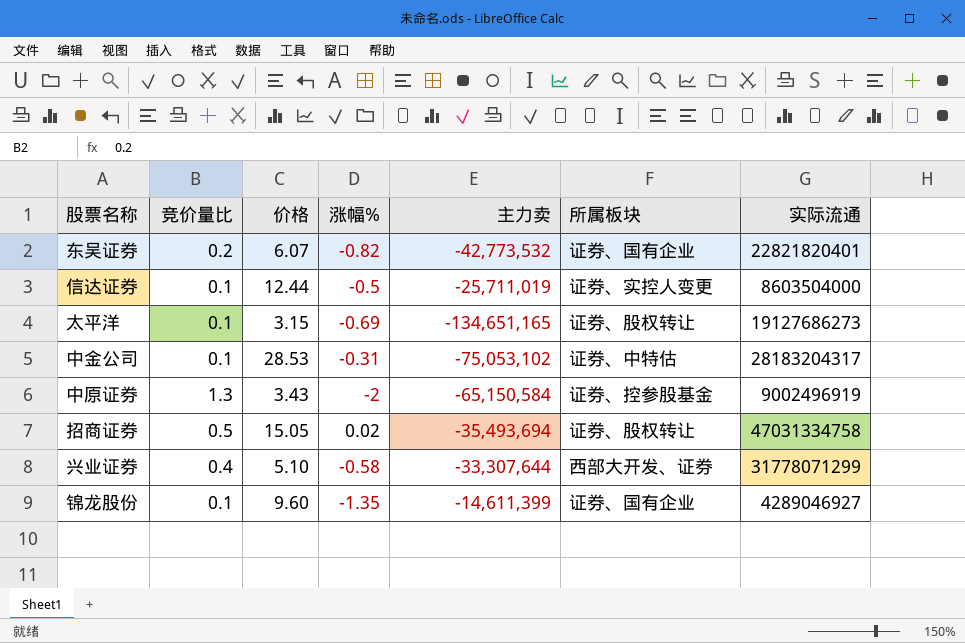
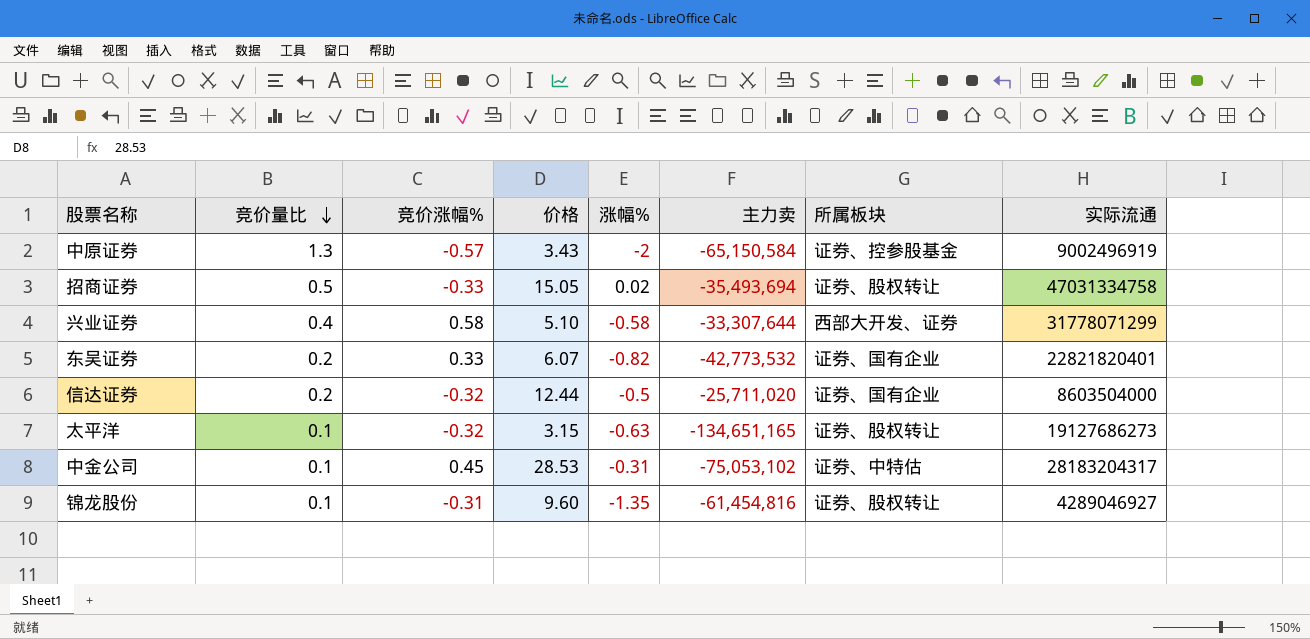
row order: none -> 竞价量比 descending
column 竞价涨幅% | position: none -> 3
信达证券 | 竞价量比: 0.1 -> 0.2
信达证券 | 主力卖: -25,711,019 -> -25,711,020
信达证券 | 所属板块: 证券、实控人变更 -> 证券、国有企业
太平洋 | 涨幅%: -0.69 -> -0.63
锦龙股份 | 主力卖: -14,611,399 -> -61,454,816
锦龙股份 | 所属板块: 证券、国有企业 -> 证券、股权转让

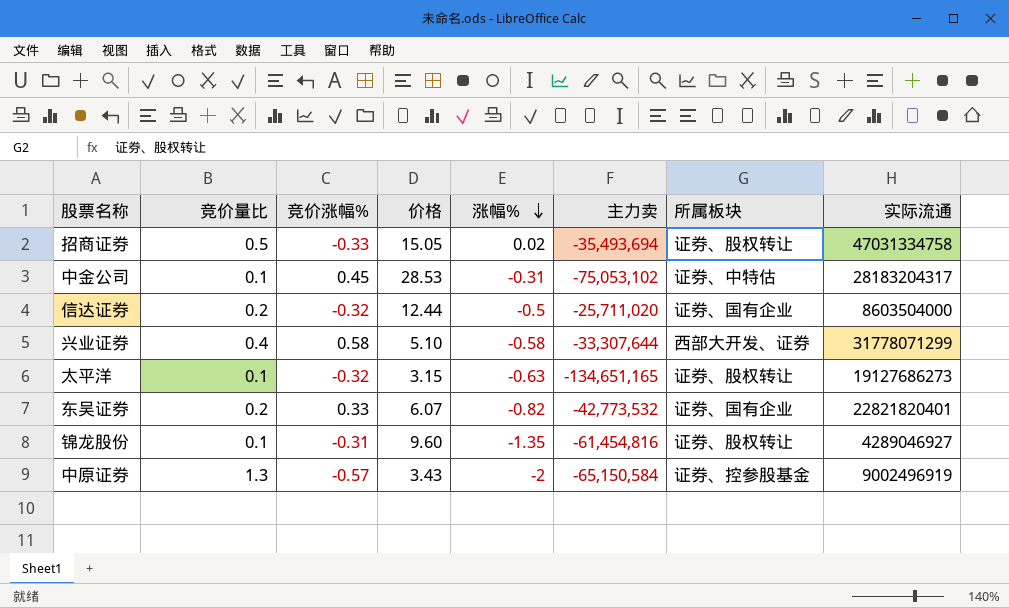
row order: 竞价量比 descending -> 涨幅% descending

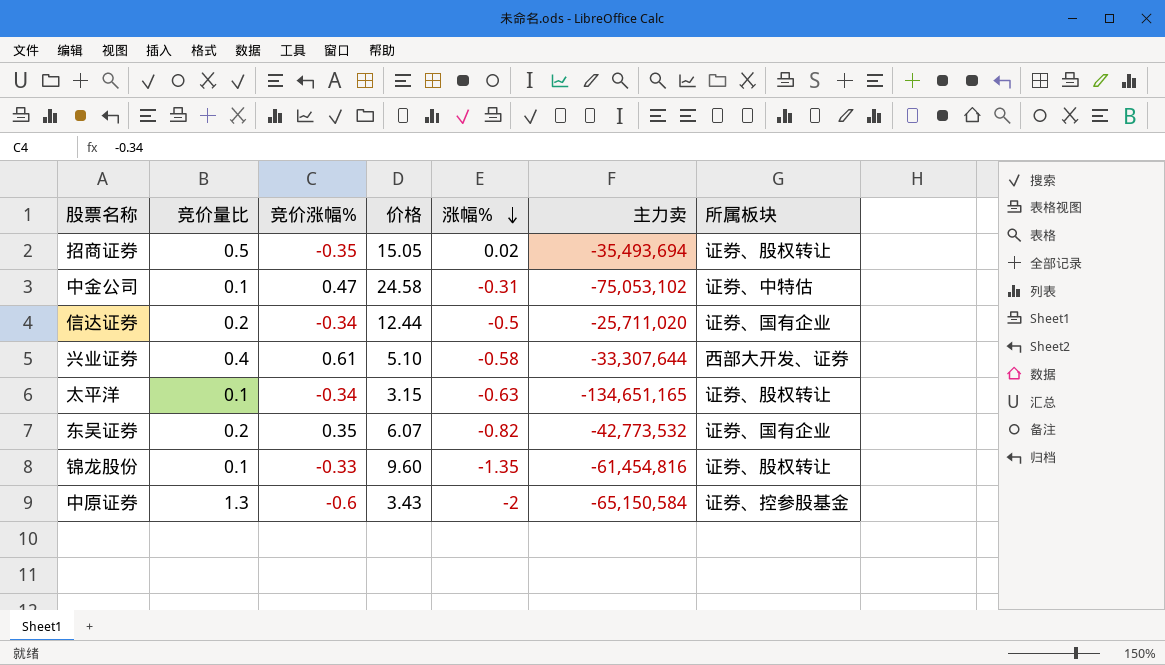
column 实际流通 | position: 8 -> none
招商证券 | 竞价涨幅%: -0.33 -> -0.35
中金公司 | 竞价涨幅%: 0.45 -> 0.47
中金公司 | 价格: 28.53 -> 24.58
信达证券 | 竞价涨幅%: -0.32 -> -0.34
兴业证券 | 竞价涨幅%: 0.58 -> 0.61
太平洋 | 竞价涨幅%: -0.32 -> -0.34
东吴证券 | 竞价涨幅%: 0.33 -> 0.35
锦龙股份 | 竞价涨幅%: -0.31 -> -0.33
中原证券 | 竞价涨幅%: -0.57 -> -0.6

